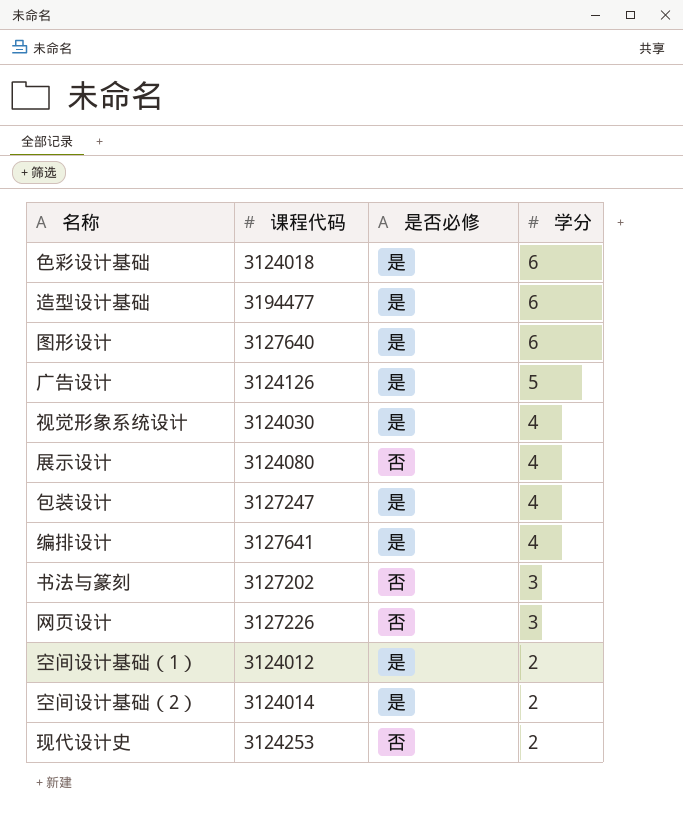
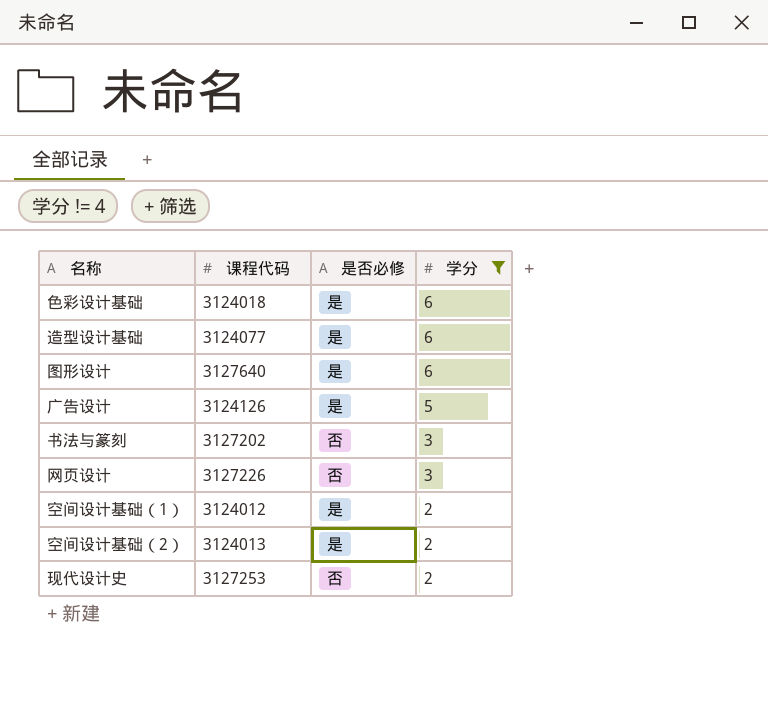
filter: none -> 学分 != 4
造型设计基础 | 课程代码: 3194477 -> 3124077
空间设计基础（2） | 课程代码: 3124014 -> 3124013
现代设计史 | 课程代码: 3124253 -> 3127253

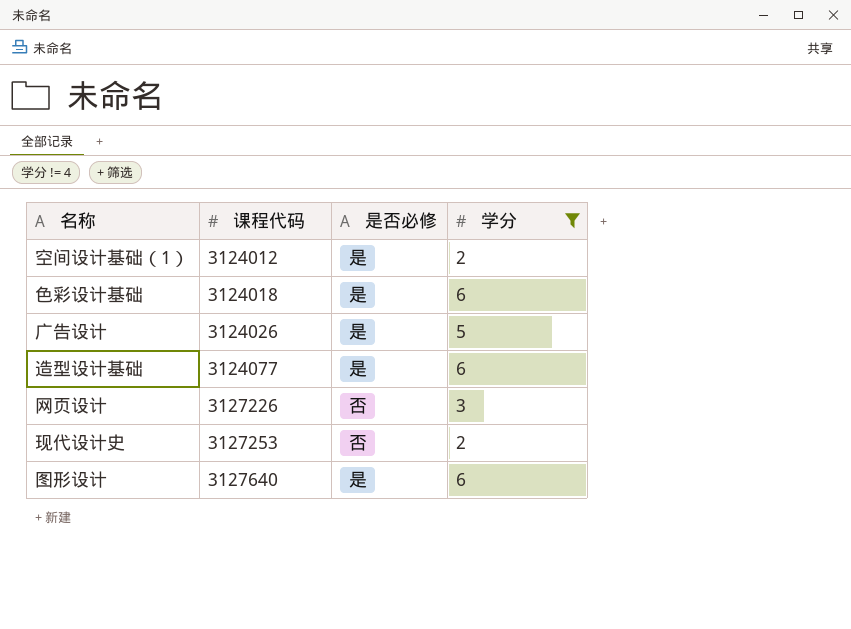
row order: 学分 descending -> 课程代码 ascending
row 书法与篆刻: 3127202 | 否 | 3 -> none
row 空间设计基础（2）: 3124013 | 是 | 2 -> none
广告设计 | 课程代码: 3124126 -> 3124026

